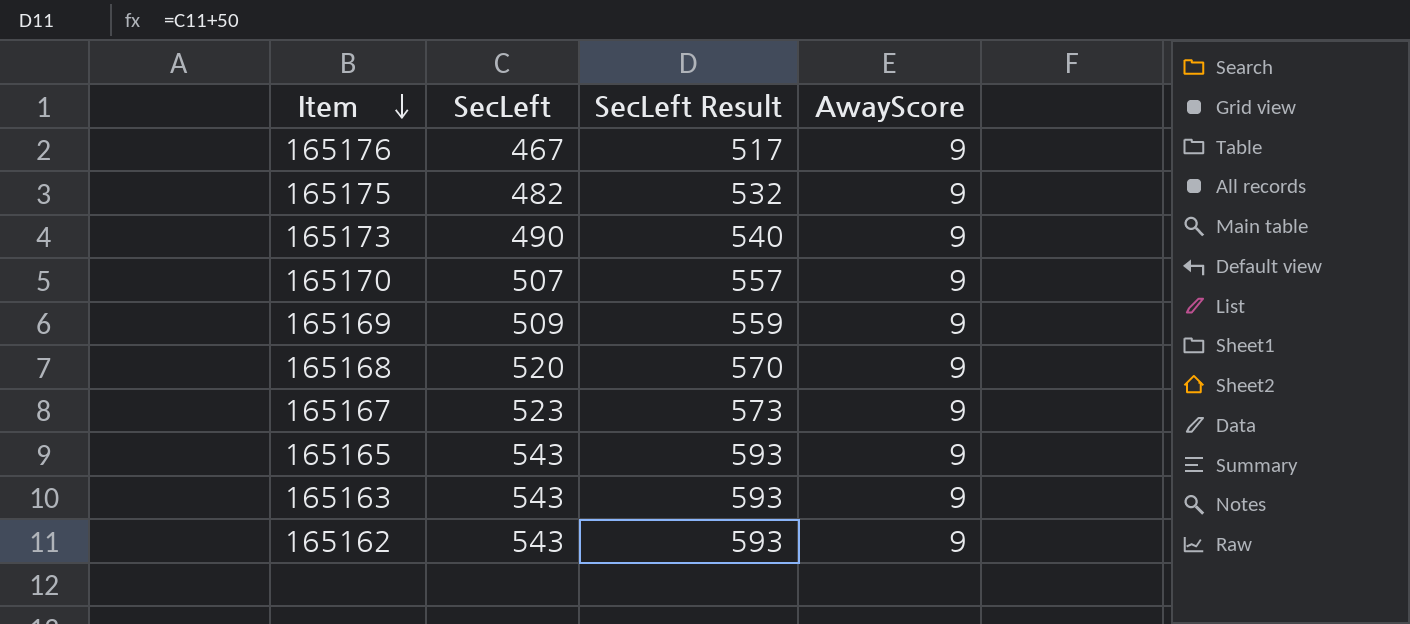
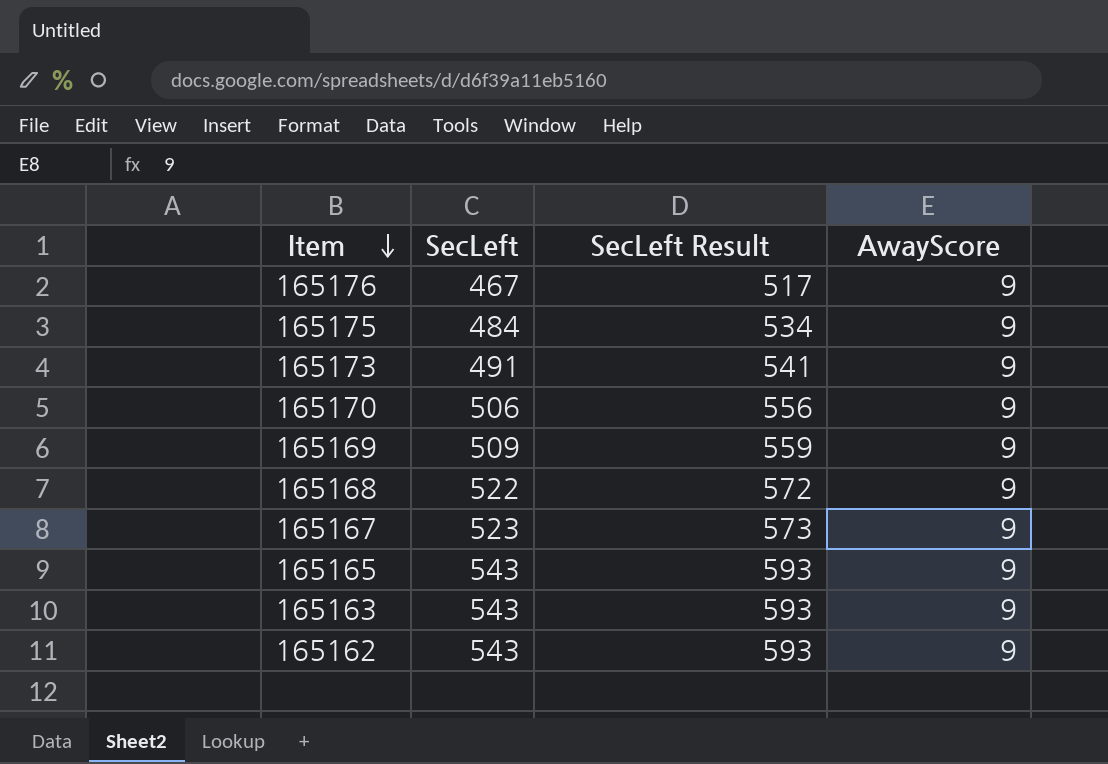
165175 | SecLeft: 482 -> 484
165175 | SecLeft Result: 532 -> 534
165173 | SecLeft: 490 -> 491
165173 | SecLeft Result: 540 -> 541
165170 | SecLeft: 507 -> 506
165170 | SecLeft Result: 557 -> 556
165168 | SecLeft: 520 -> 522
165168 | SecLeft Result: 570 -> 572

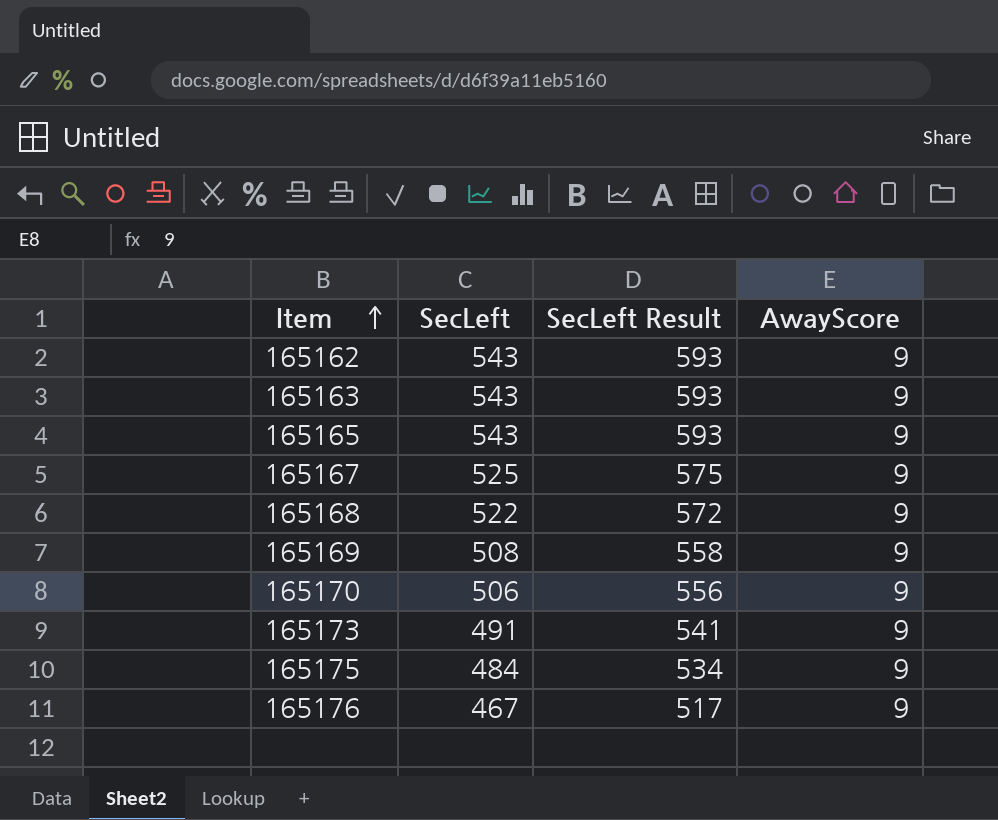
row order: Item descending -> Item ascending
165167 | SecLeft: 523 -> 525
165167 | SecLeft Result: 573 -> 575
165169 | SecLeft: 509 -> 508
165169 | SecLeft Result: 559 -> 558

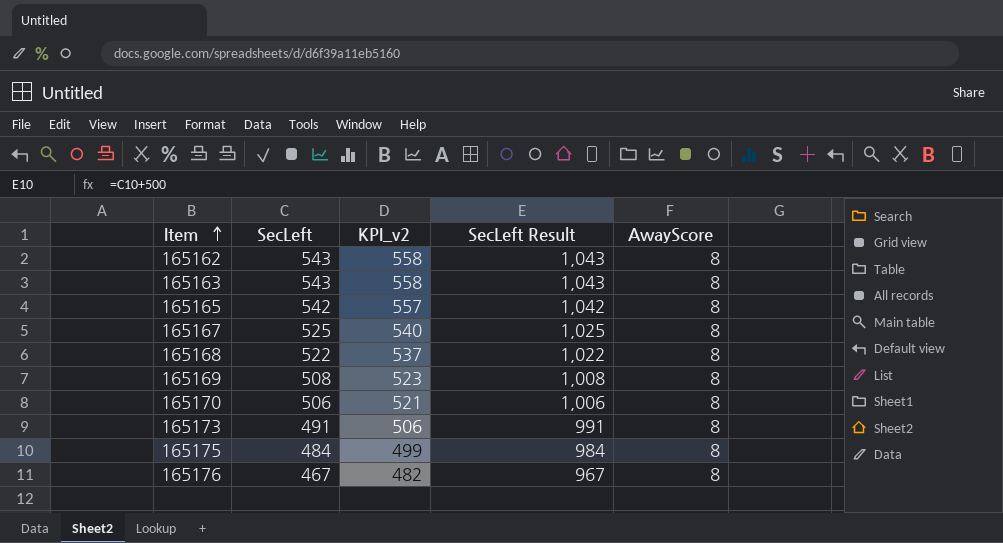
column KPI_v2 | formula: none -> [SecLeft] + 15
column SecLeft Result | formula: [SecLeft] + 50 -> [SecLeft] + 500
165162 | AwayScore: 9 -> 8
165163 | AwayScore: 9 -> 8
165165 | SecLeft: 543 -> 542
165165 | AwayScore: 9 -> 8
165167 | AwayScore: 9 -> 8
165168 | AwayScore: 9 -> 8
165169 | AwayScore: 9 -> 8
165170 | AwayScore: 9 -> 8
165173 | AwayScore: 9 -> 8
165175 | AwayScore: 9 -> 8
165176 | AwayScore: 9 -> 8

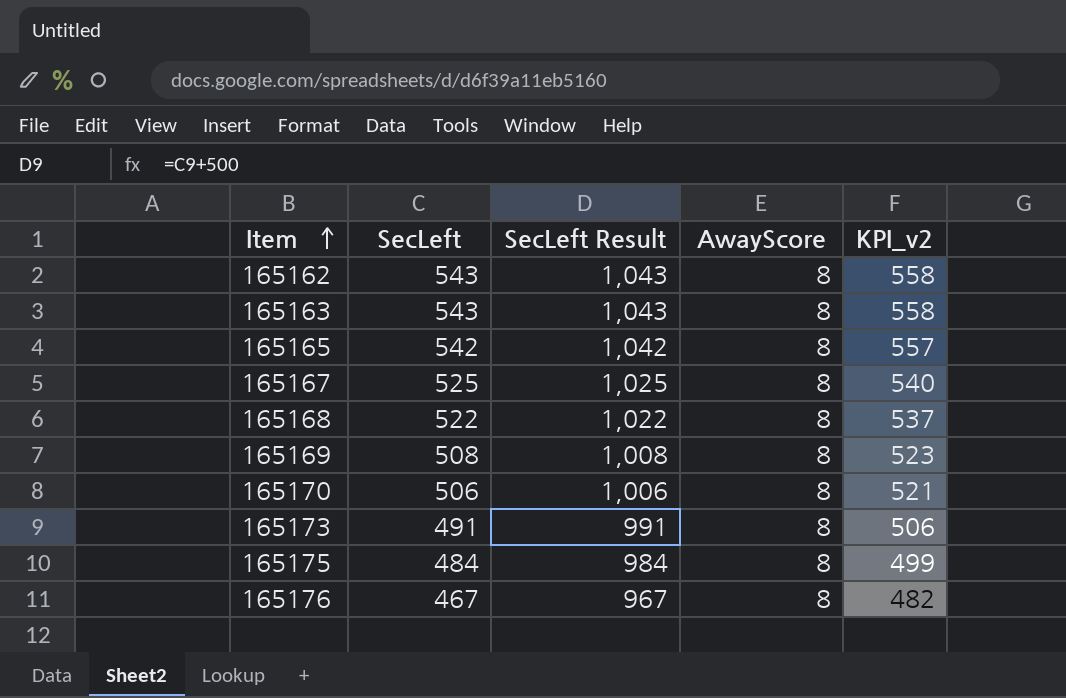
column KPI_v2 | position: 3 -> 5

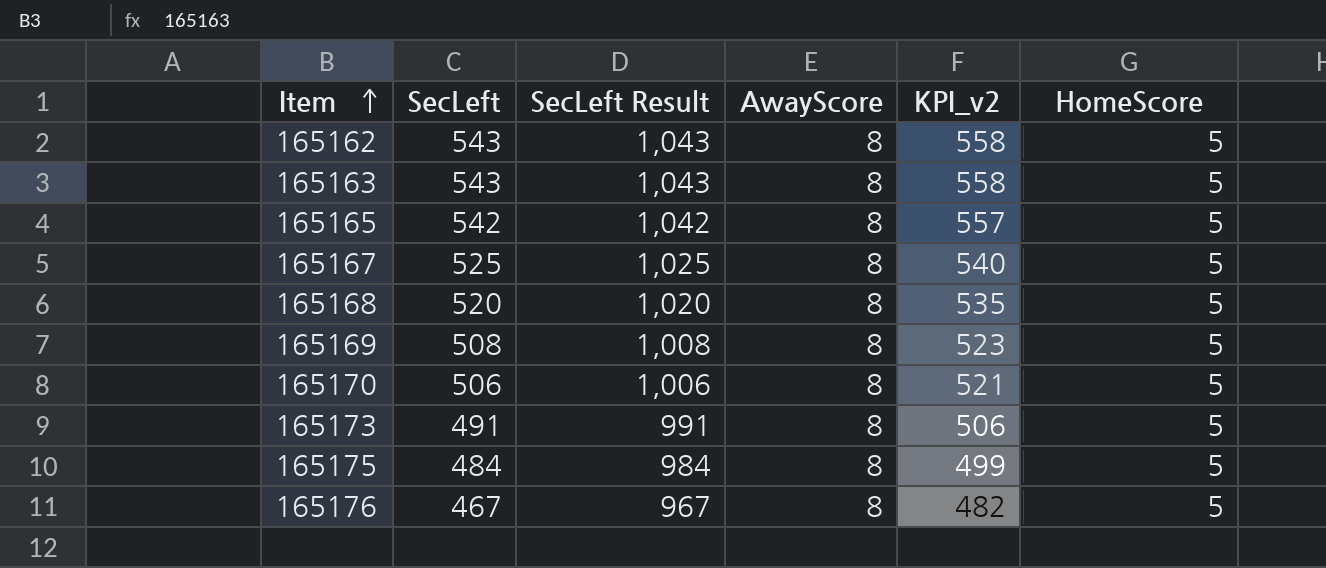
column HomeScore | position: none -> 6
165168 | SecLeft: 522 -> 520
165168 | SecLeft Result: 1,022 -> 1,020
165168 | KPI_v2: 537 -> 535

